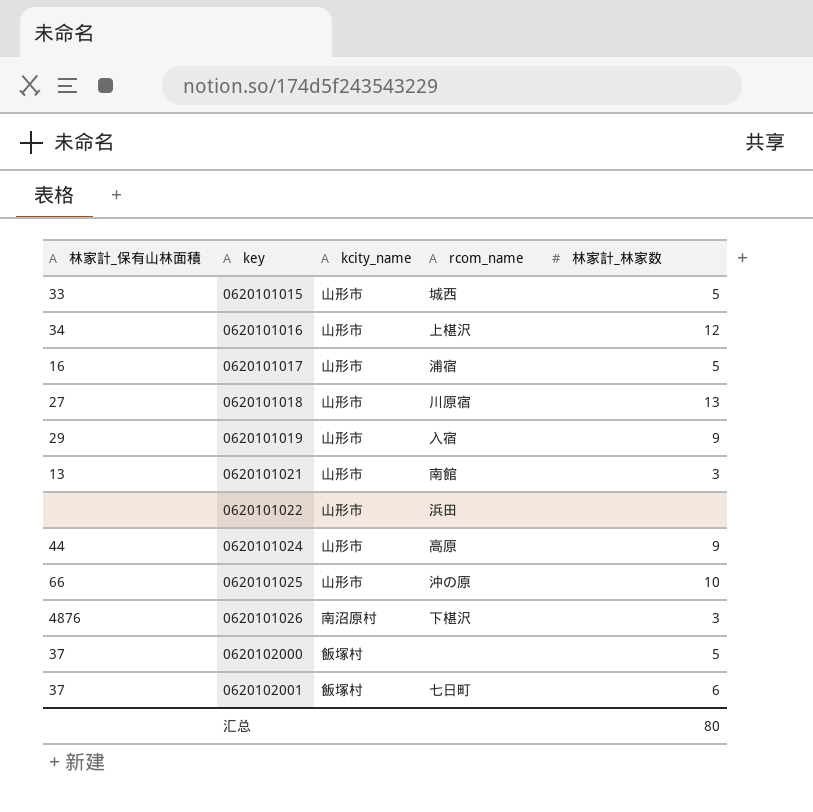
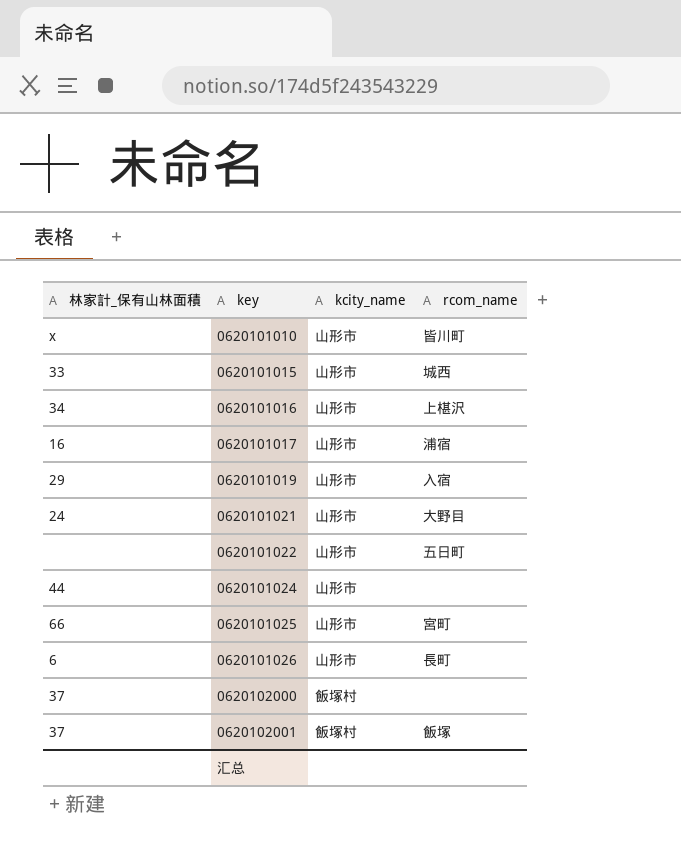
column 林家計_林家数 | position: 5 -> none
row 0620101018: 27 | 山形市 | 川原宿 | 13 -> none
row 0620101010: none -> x | 山形市 | 皆川町
0620101021 | 林家計_保有山林面積: 13 -> 24
0620101021 | rcom_name: 南館 -> 大野目
0620101022 | rcom_name: 浜田 -> 五日町
0620101024 | rcom_name: 高原 -> none
0620101025 | rcom_name: 沖の原 -> 宮町
0620101026 | 林家計_保有山林面積: 4876 -> 6
0620101026 | kcity_name: 南沼原村 -> 山形市
0620101026 | rcom_name: 下椹沢 -> 長町
0620102001 | rcom_name: 七日町 -> 飯塚

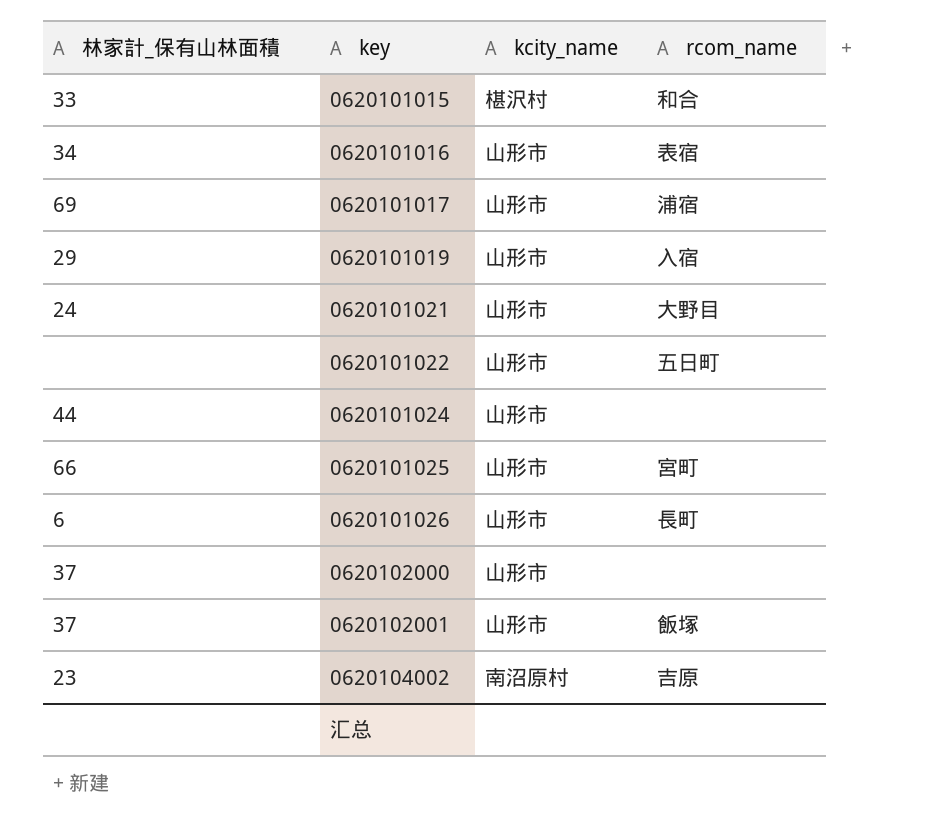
row 0620101010: x | 山形市 | 皆川町 -> none
0620101015 | kcity_name: 山形市 -> 椹沢村
0620101015 | rcom_name: 城西 -> 和合
0620101016 | rcom_name: 上椹沢 -> 表宿
0620101017 | 林家計_保有山林面積: 16 -> 69
0620102000 | kcity_name: 飯塚村 -> 山形市
0620102001 | kcity_name: 飯塚村 -> 山形市
row 0620104002: none -> 23 | 南沼原村 | 吉原

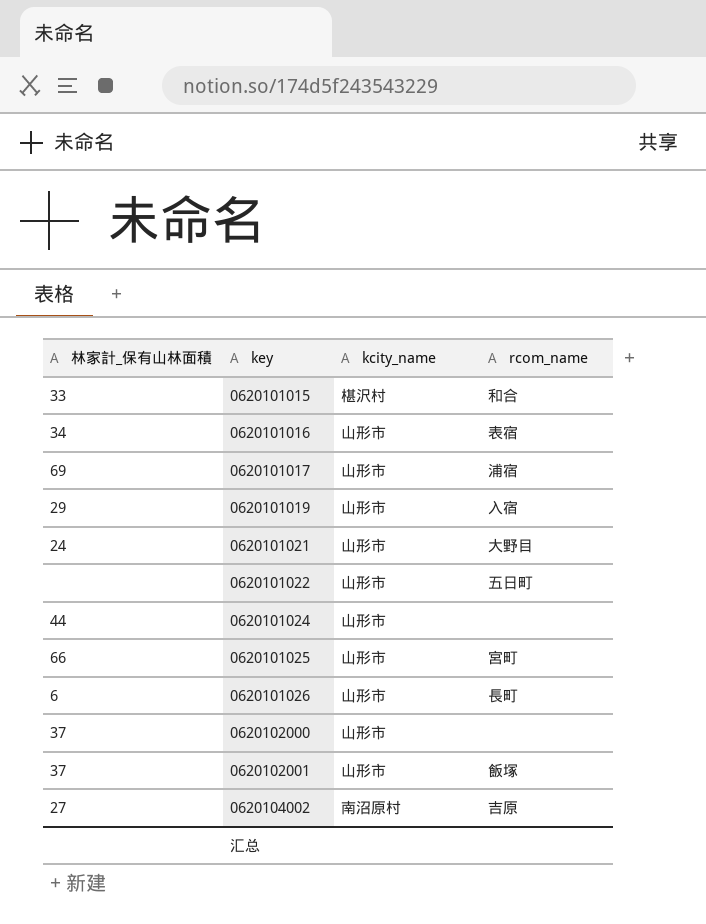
0620104002 | 林家計_保有山林面積: 23 -> 27

